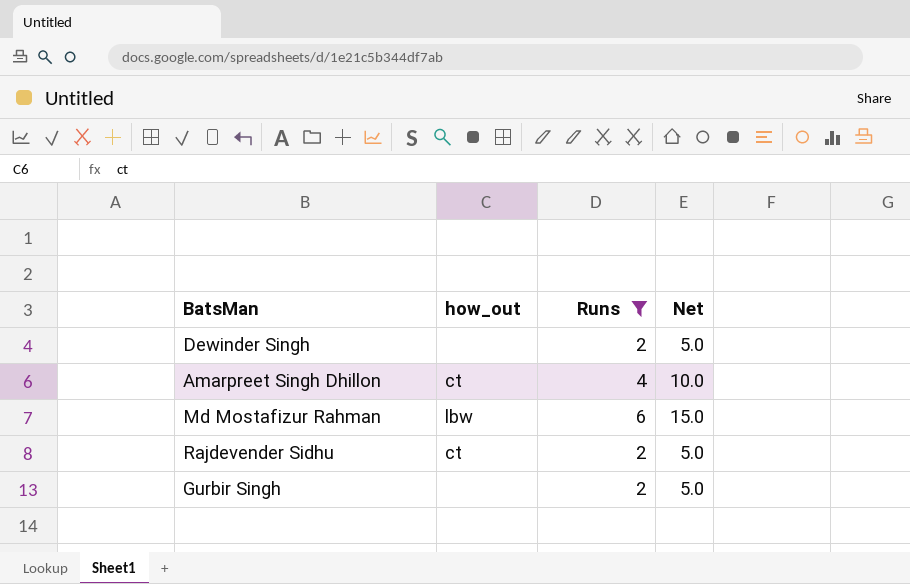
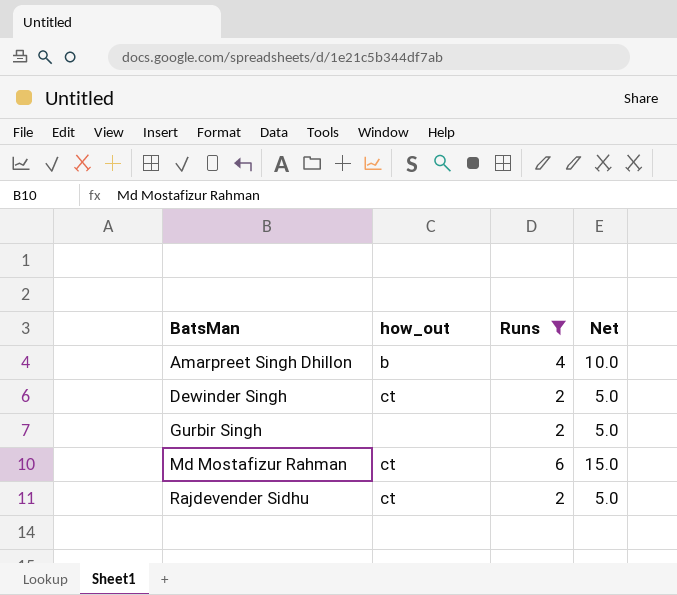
row order: none -> BatsMan ascending
Amarpreet Singh Dhillon | how_out: ct -> b
Dewinder Singh | how_out: none -> ct
Md Mostafizur Rahman | how_out: lbw -> ct

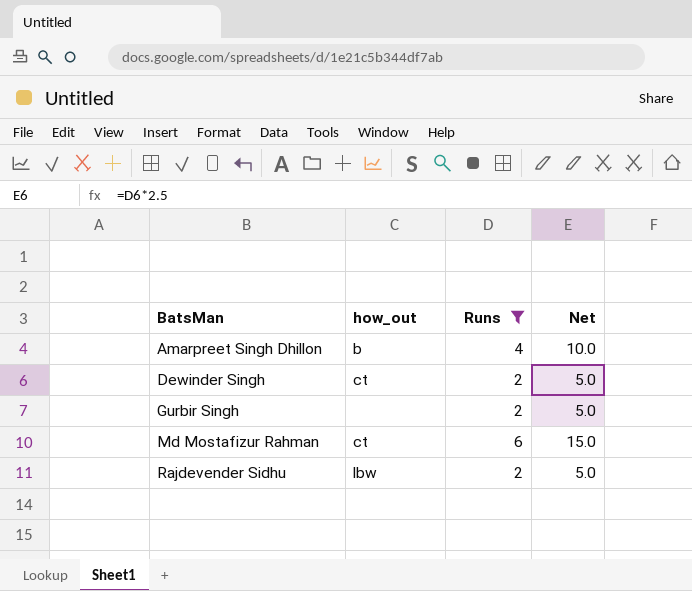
Rajdevender Sidhu | how_out: ct -> lbw

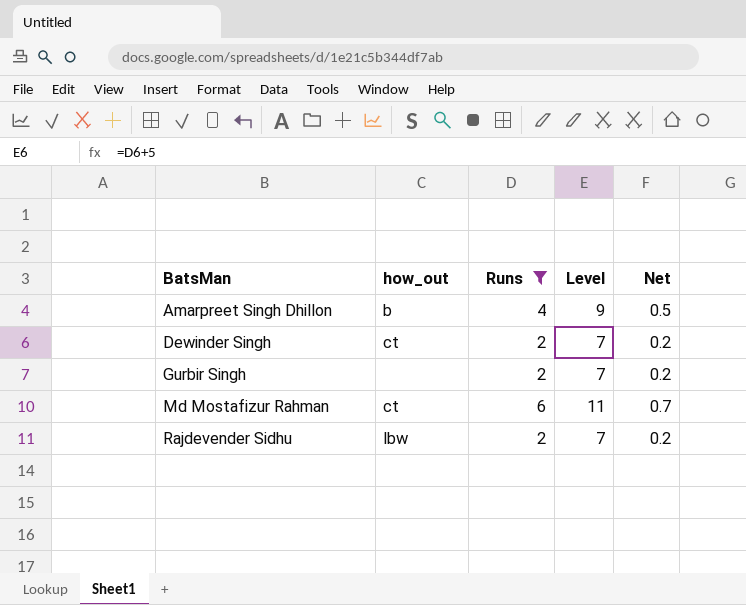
column Level | formula: none -> [Runs] + 5
column Net | formula: [Runs] * 2.5 -> [Runs] * 0.12

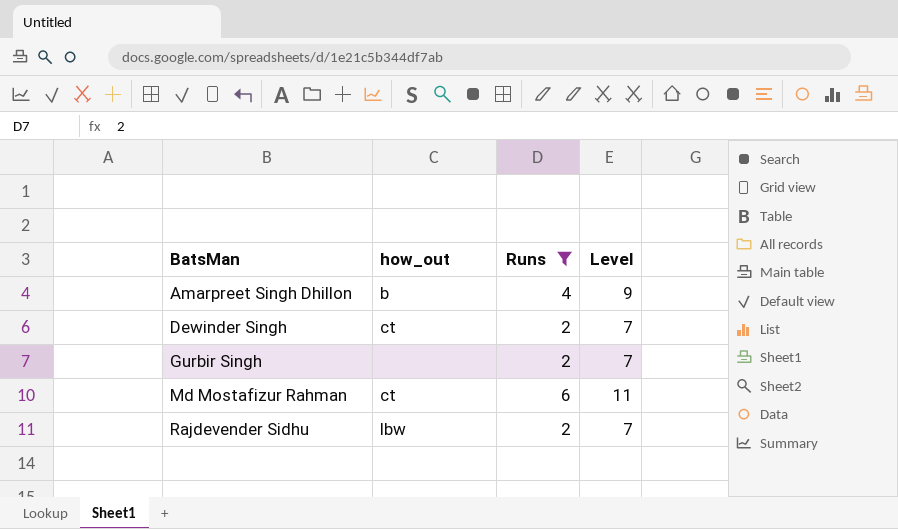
column Net | formula: [Runs] * 0.12 -> none

